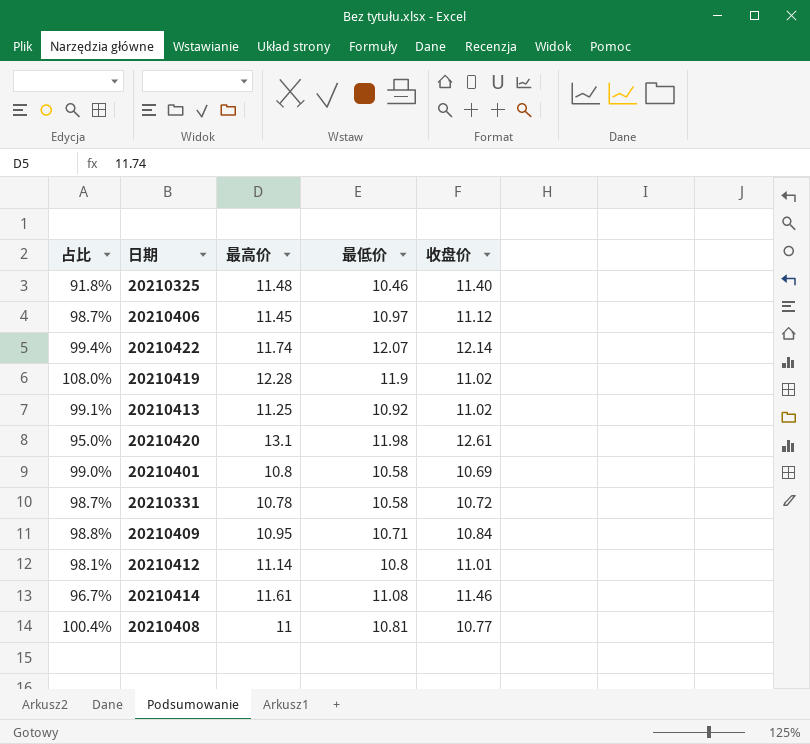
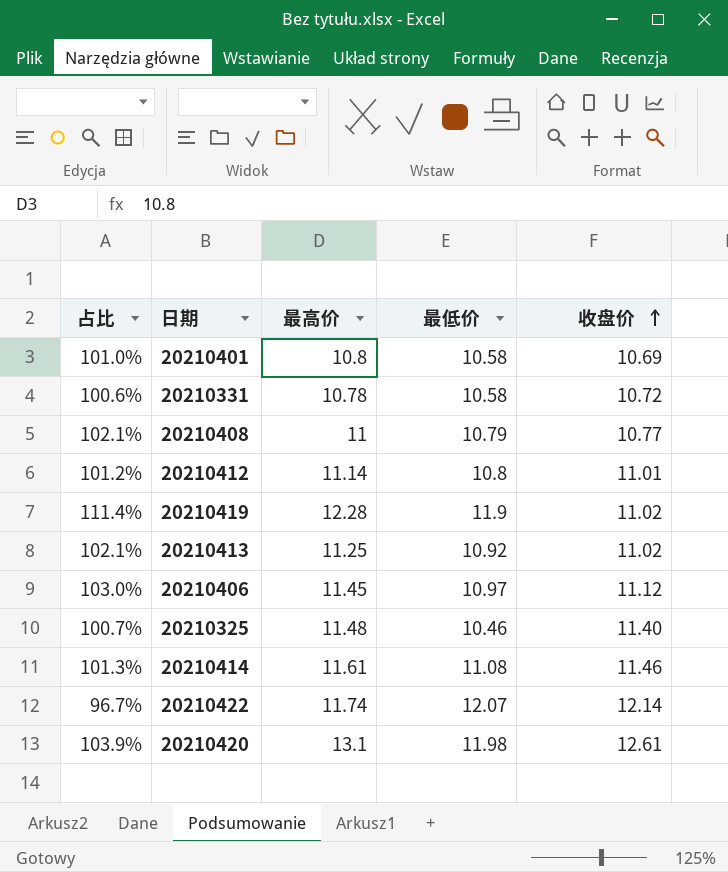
row order: none -> 收盘价 ascending
column 占比 | formula: [最低价] / [收盘价] -> [最高价] / [收盘价]
row 20210409: 98.8% | 10.95 | 10.71 | 10.84 -> none
20210408 | 最低价: 10.81 -> 10.79

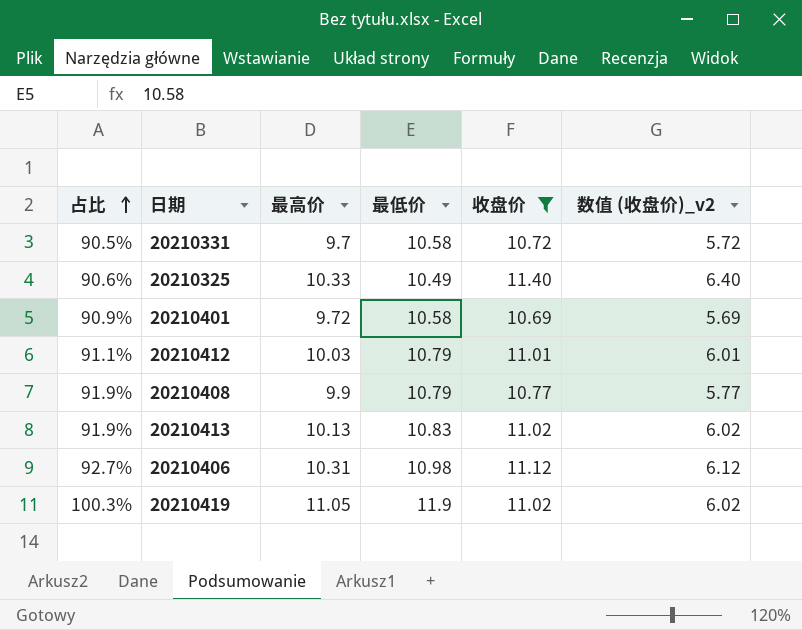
filter: none -> 收盘价 <= 11.40
row order: 收盘价 ascending -> 占比 ascending
column 数值 (收盘价)_v2 | formula: none -> [收盘价] - 5
20210331 | 占比: 100.6% -> 90.5%
20210331 | 最高价: 10.78 -> 9.7
20210325 | 占比: 100.7% -> 90.6%
20210325 | 最高价: 11.48 -> 10.33
20210325 | 最低价: 10.46 -> 10.49
20210401 | 占比: 101.0% -> 90.9%
20210401 | 最高价: 10.8 -> 9.72
20210412 | 占比: 101.2% -> 91.1%
20210412 | 最高价: 11.14 -> 10.03
20210412 | 最低价: 10.8 -> 10.79
20210408 | 占比: 102.1% -> 91.9%
20210408 | 最高价: 11 -> 9.9
20210413 | 占比: 102.1% -> 91.9%
20210413 | 最高价: 11.25 -> 10.13
20210413 | 最低价: 10.92 -> 10.83
20210406 | 占比: 103.0% -> 92.7%
20210406 | 最高价: 11.45 -> 10.31
20210406 | 最低价: 10.97 -> 10.98
20210419 | 占比: 111.4% -> 100.3%
20210419 | 最高价: 12.28 -> 11.05

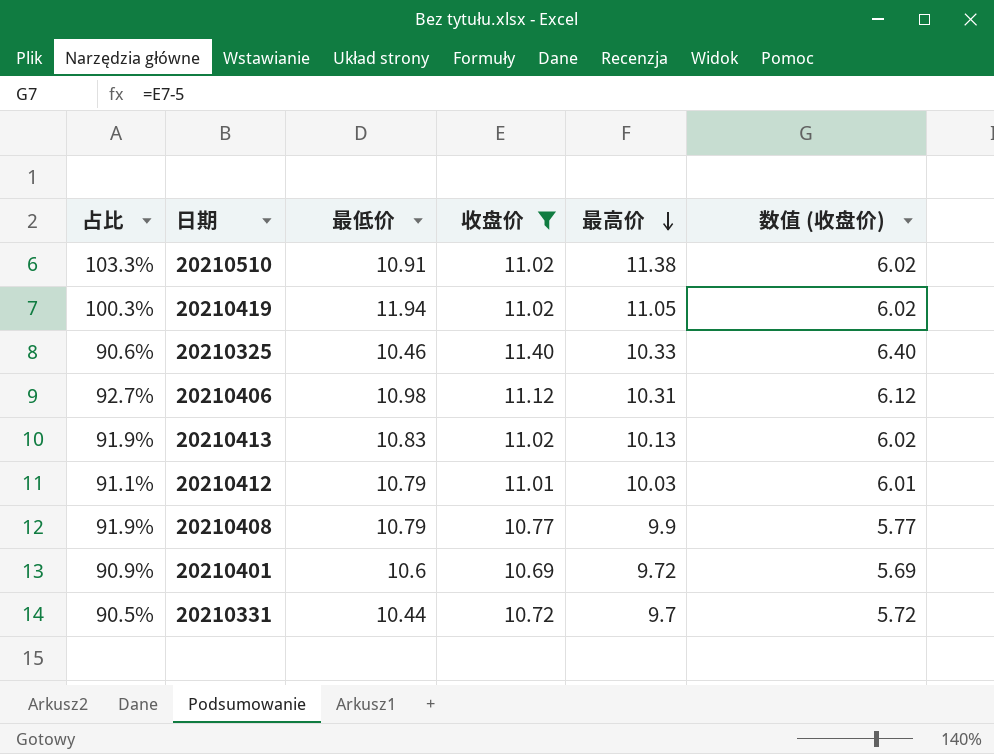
row order: 占比 ascending -> 最高价 descending
column 最高价 | position: 3 -> 5
column name: 数值 (收盘价)_v2 -> 数值 (收盘价)
row 20210510: none -> 103.3% | 10.91 | 11.02 | 11.38 | 6.02
20210419 | 最低价: 11.9 -> 11.94
20210325 | 最低价: 10.49 -> 10.46
20210401 | 最低价: 10.58 -> 10.6
20210331 | 最低价: 10.58 -> 10.44

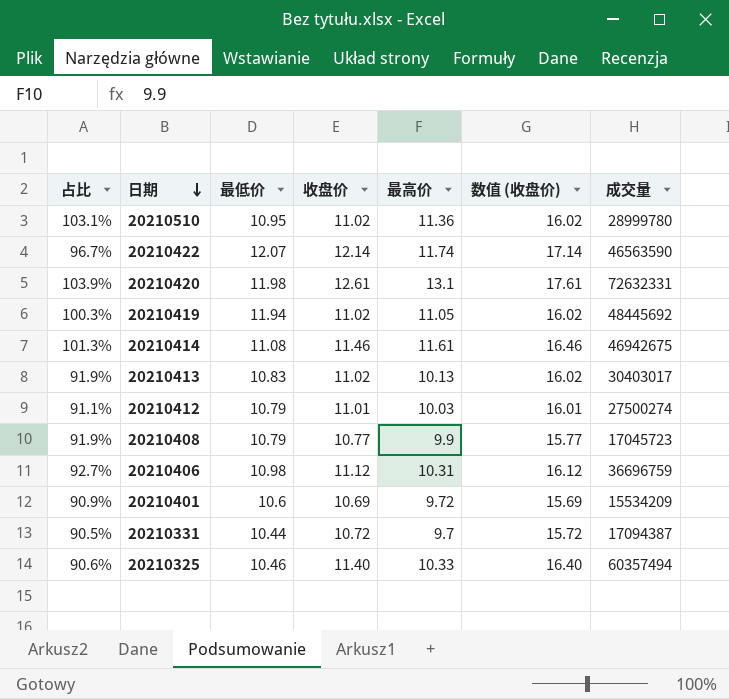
filter: 收盘价 <= 11.40 -> none
row order: 最高价 descending -> 日期 descending
column 数值 (收盘价) | formula: [收盘价] - 5 -> [收盘价] + 5
column 成交量 | position: none -> 7
20210510 | 占比: 103.3% -> 103.1%
20210510 | 最低价: 10.91 -> 10.95
20210510 | 最高价: 11.38 -> 11.36

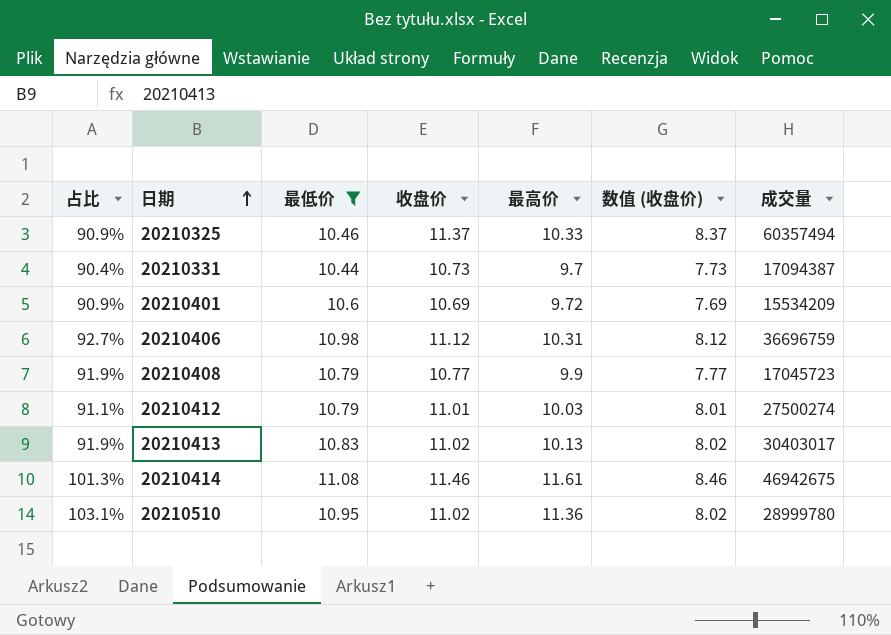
filter: none -> 最低价 <= 11.08
row order: 日期 descending -> 日期 ascending
column 数值 (收盘价) | formula: [收盘价] + 5 -> [收盘价] - 3
20210325 | 占比: 90.6% -> 90.9%
20210325 | 收盘价: 11.40 -> 11.37
20210331 | 占比: 90.5% -> 90.4%
20210331 | 收盘价: 10.72 -> 10.73

